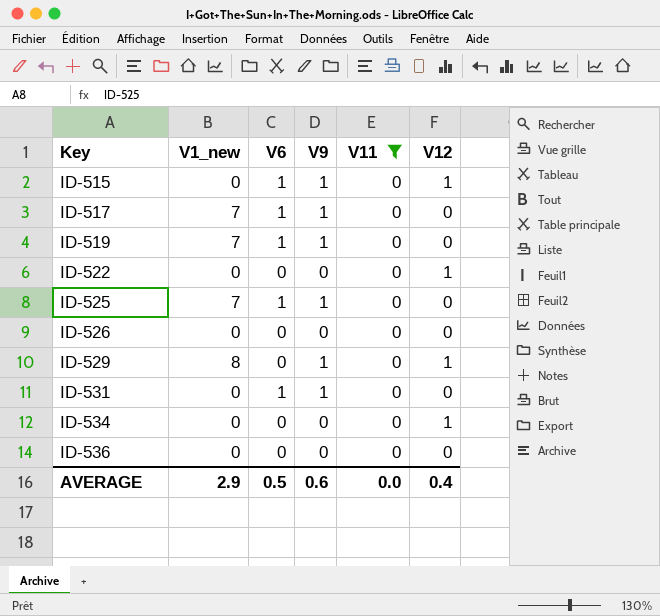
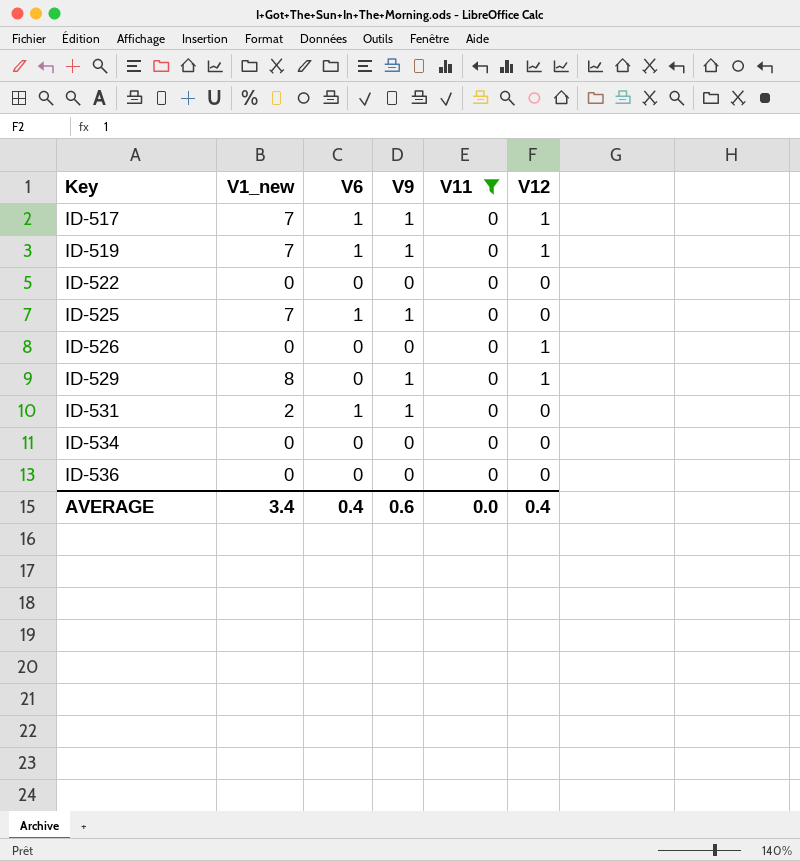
row ID-515: 0 | 1 | 1 | 0 | 1 -> none
ID-517 | V12: 0 -> 1
ID-519 | V12: 0 -> 1
ID-522 | V12: 1 -> 0
ID-526 | V12: 0 -> 1
ID-531 | V1_new: 0 -> 2
ID-534 | V12: 1 -> 0
AVERAGE | V1_new: 2.9 -> 3.4
AVERAGE | V6: 0.5 -> 0.4

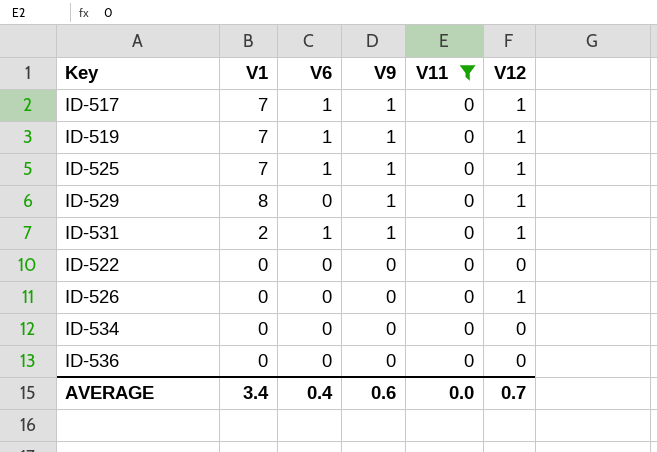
row order: Key ascending -> V9 descending
column name: V1_new -> V1
ID-525 | V12: 0 -> 1
ID-531 | V12: 0 -> 1
AVERAGE | V12: 0.4 -> 0.7

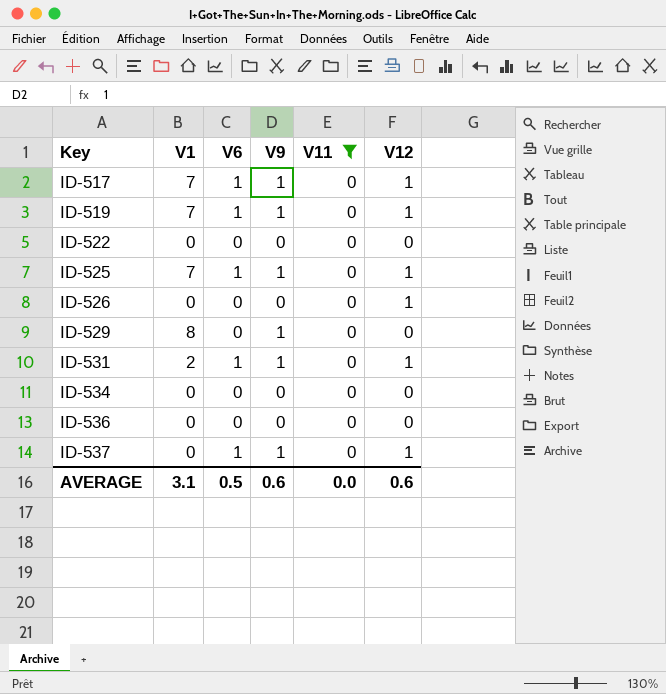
row order: V9 descending -> Key ascending
ID-529 | V12: 1 -> 0
row ID-537: none -> 0 | 1 | 1 | 0 | 1
AVERAGE | V1: 3.4 -> 3.1
AVERAGE | V6: 0.4 -> 0.5
AVERAGE | V12: 0.7 -> 0.6

